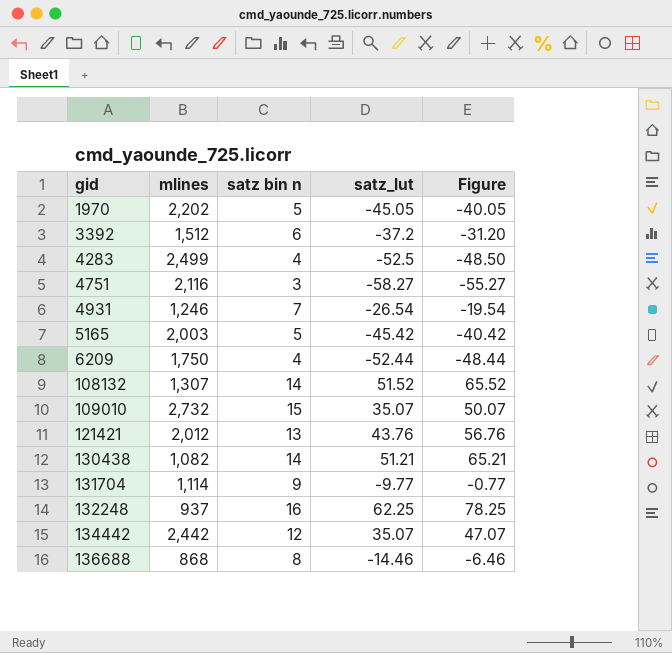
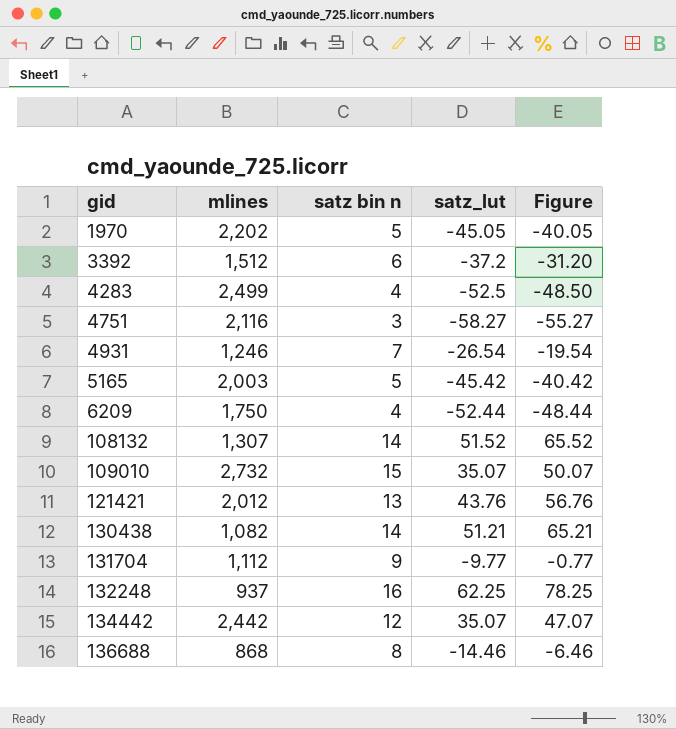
131704 | mlines: 1,114 -> 1,112

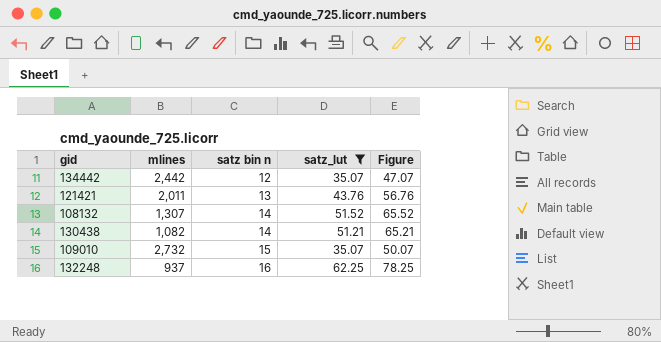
filter: none -> satz_lut >= 35.07
row order: gid ascending -> satz bin n ascending
121421 | mlines: 2,012 -> 2,011

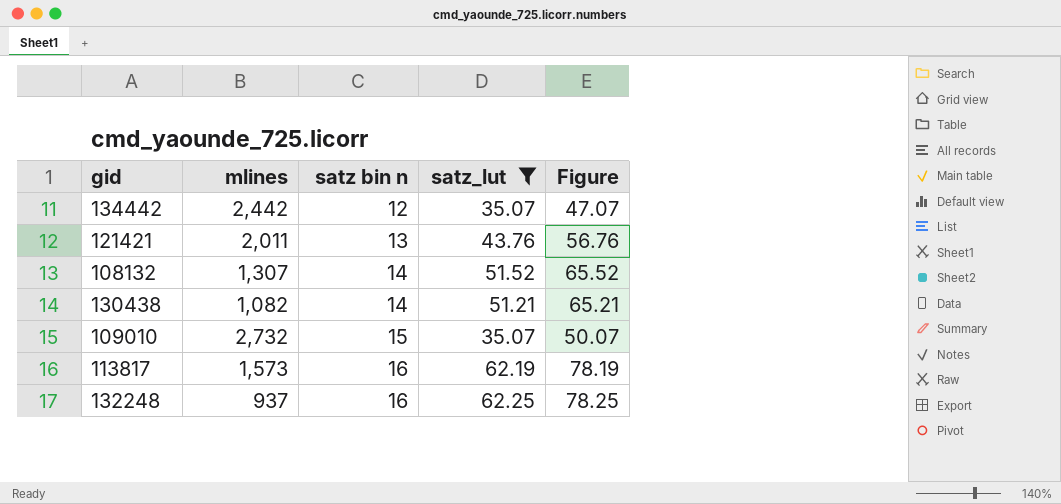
row 113817: none -> 1,573 | 16 | 62.19 | 78.19

